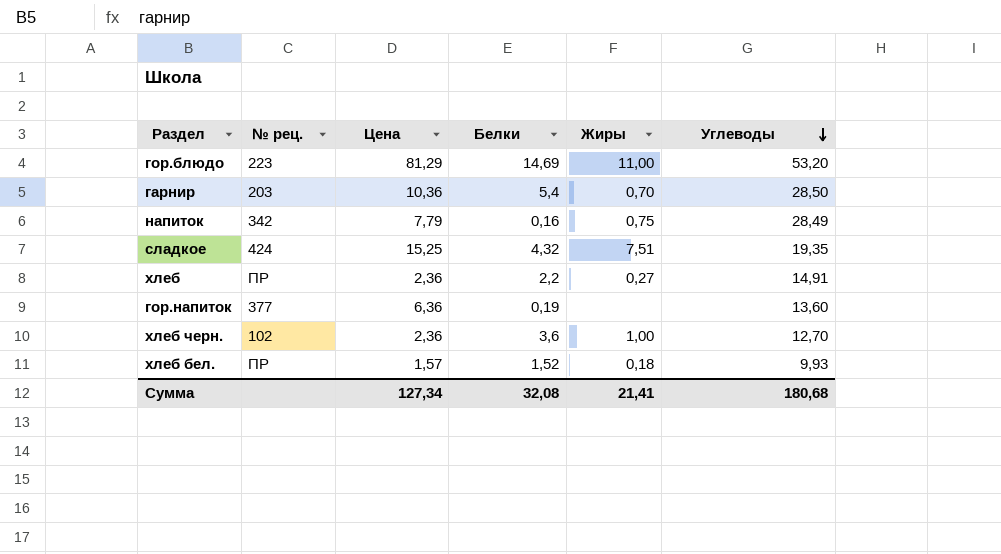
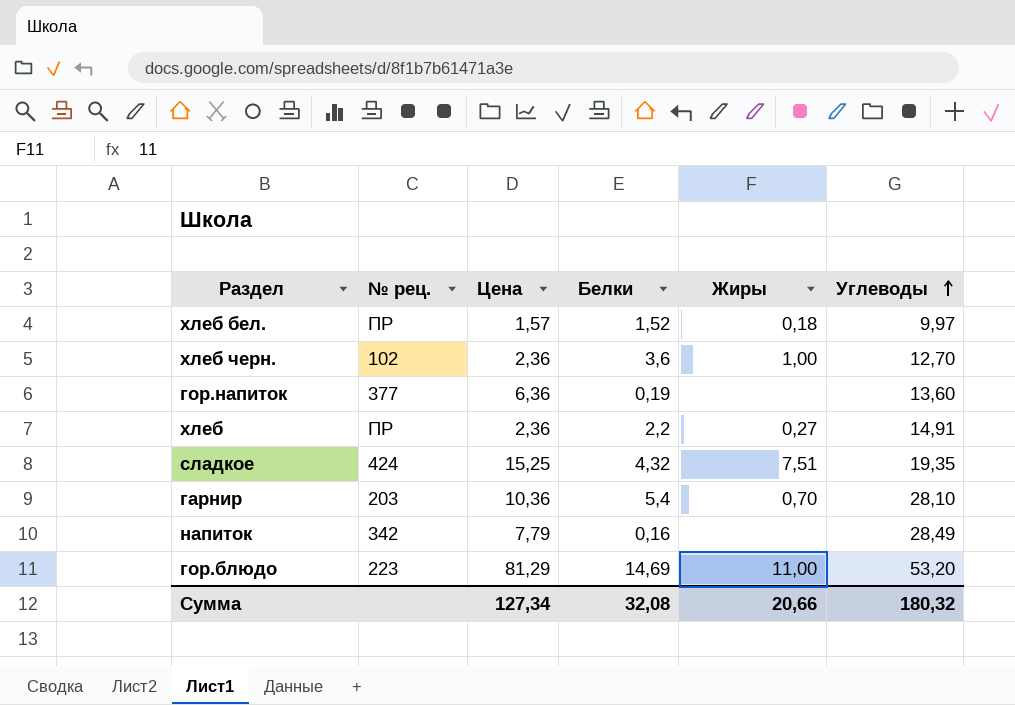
row order: Углеводы descending -> Углеводы ascending
хлеб бел. | Углеводы: 9,93 -> 9,97
гарнир | Углеводы: 28,50 -> 28,10
напиток | Жиры: 0,75 -> none
Сумма | Жиры: 21,41 -> 20,66
Сумма | Углеводы: 180,68 -> 180,32

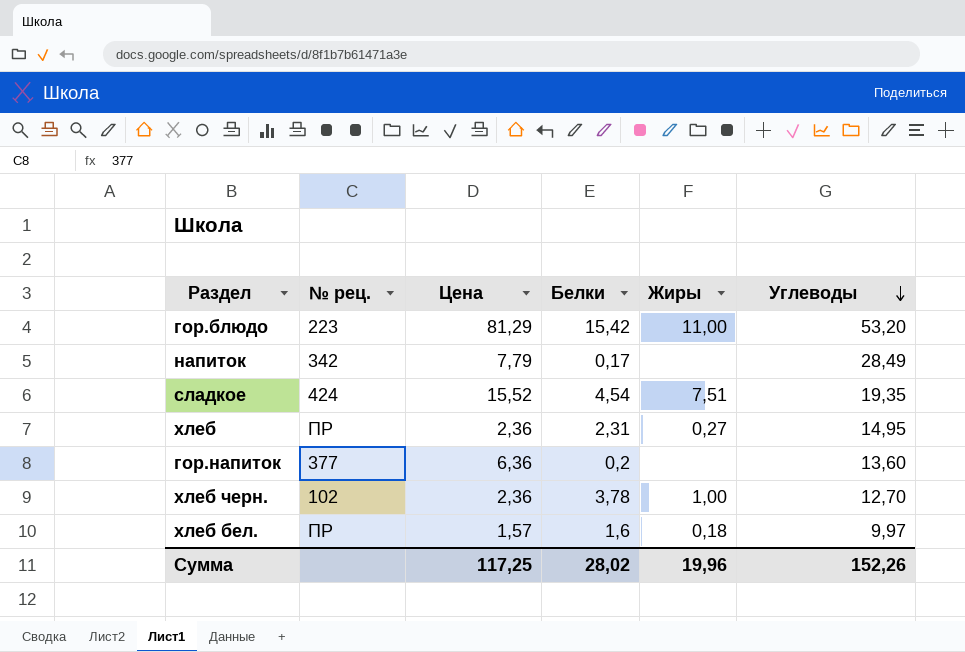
row order: Углеводы ascending -> Углеводы descending
row гарнир: 203 | 10,36 | 5,4 | 0,70 | 28,10 -> none
гор.блюдо | Белки: 14,69 -> 15,42
напиток | Белки: 0,16 -> 0,17
сладкое | Цена: 15,25 -> 15,52
сладкое | Белки: 4,32 -> 4,54
хлеб | Белки: 2,2 -> 2,31
хлеб | Углеводы: 14,91 -> 14,95
гор.напиток | Белки: 0,19 -> 0,2
хлеб черн. | Белки: 3,6 -> 3,78
хлеб бел. | Белки: 1,52 -> 1,6
Сумма | Цена: 127,34 -> 117,25
Сумма | Белки: 32,08 -> 28,02
Сумма | Жиры: 20,66 -> 19,96
Сумма | Углеводы: 180,32 -> 152,26

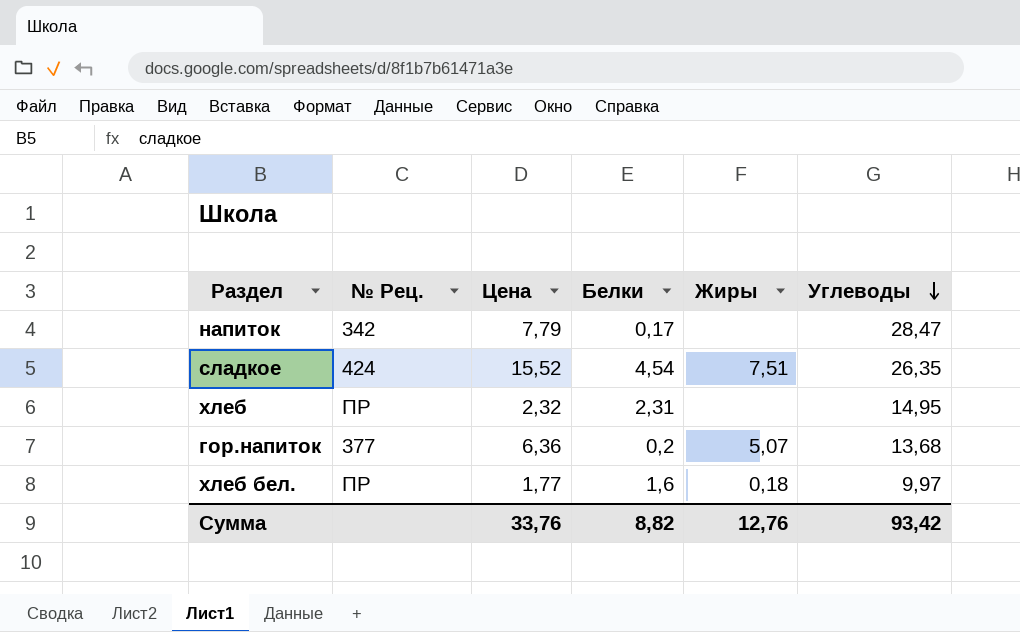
column name: № рец. -> № Рец.
row гор.блюдо: 223 | 81,29 | 15,42 | 11,00 | 53,20 -> none
row хлеб черн.: 102 | 2,36 | 3,78 | 1,00 | 12,70 -> none
напиток | Углеводы: 28,49 -> 28,47
сладкое | Углеводы: 19,35 -> 26,35
хлеб | Цена: 2,36 -> 2,32
хлеб | Жиры: 0,27 -> none
гор.напиток | Жиры: none -> 5,07
гор.напиток | Углеводы: 13,60 -> 13,68
хлеб бел. | Цена: 1,57 -> 1,77
Сумма | Цена: 117,25 -> 33,76
Сумма | Белки: 28,02 -> 8,82
Сумма | Жиры: 19,96 -> 12,76
Сумма | Углеводы: 152,26 -> 93,42

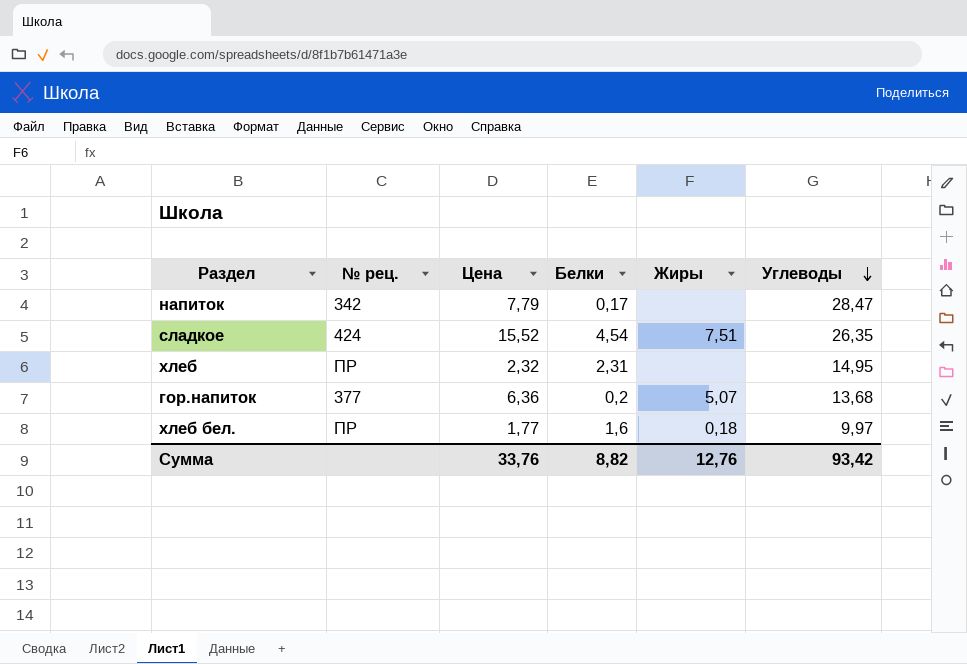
column name: № Рец. -> № рец.

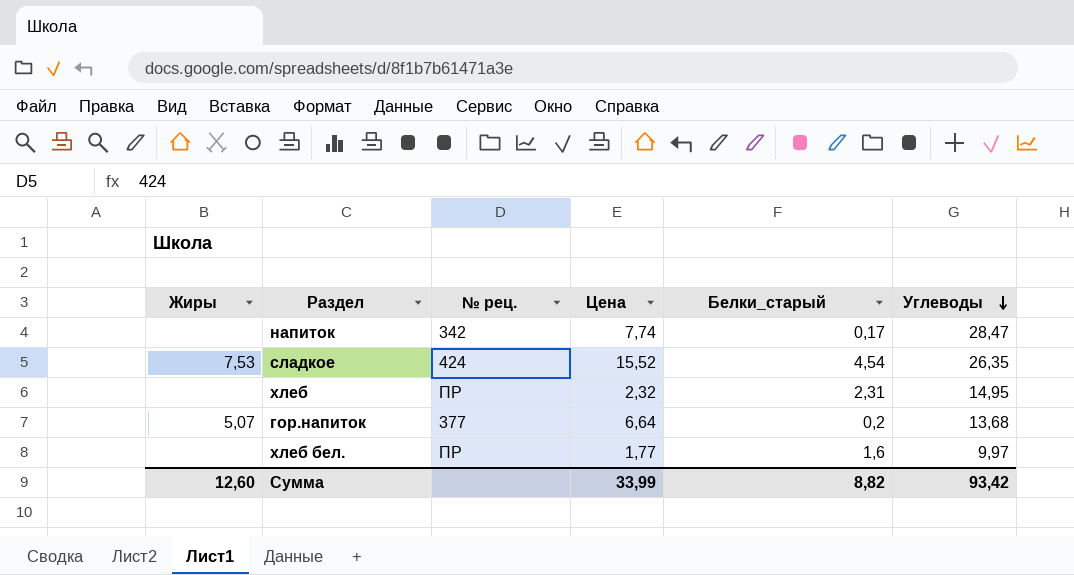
column Жиры | position: 5 -> 1
column name: Белки -> Белки_старый
напиток | Цена: 7,79 -> 7,74
сладкое | Жиры: 7,51 -> 7,53
гор.напиток | Цена: 6,36 -> 6,64
хлеб бел. | Жиры: 0,18 -> none
Сумма | Жиры: 12,76 -> 12,60
Сумма | Цена: 33,76 -> 33,99

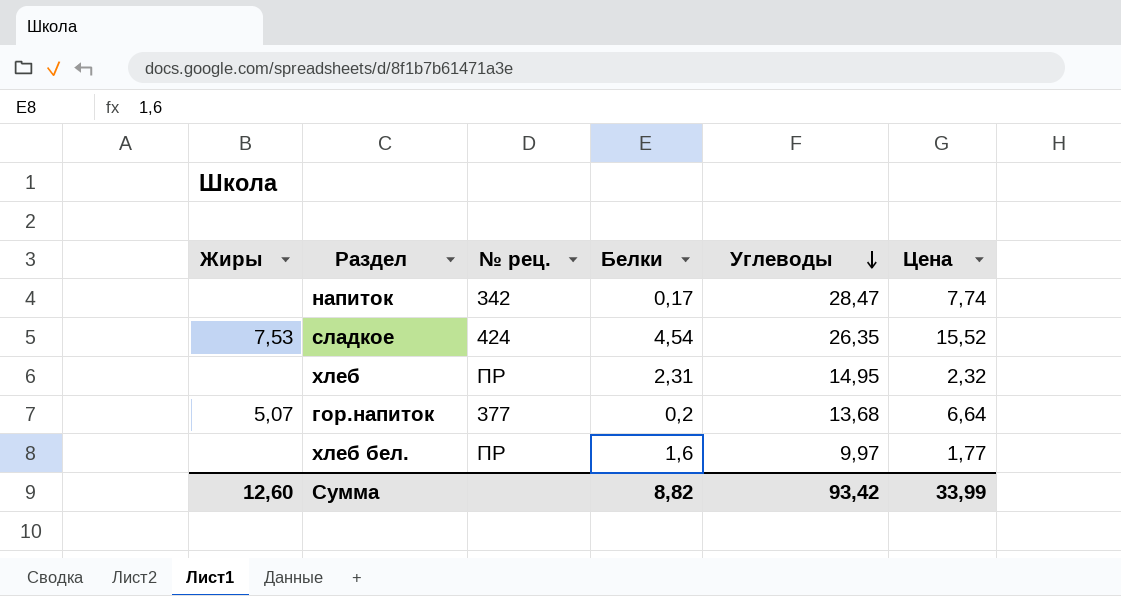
column name: Белки_старый -> Белки
column Цена | position: 4 -> 6

